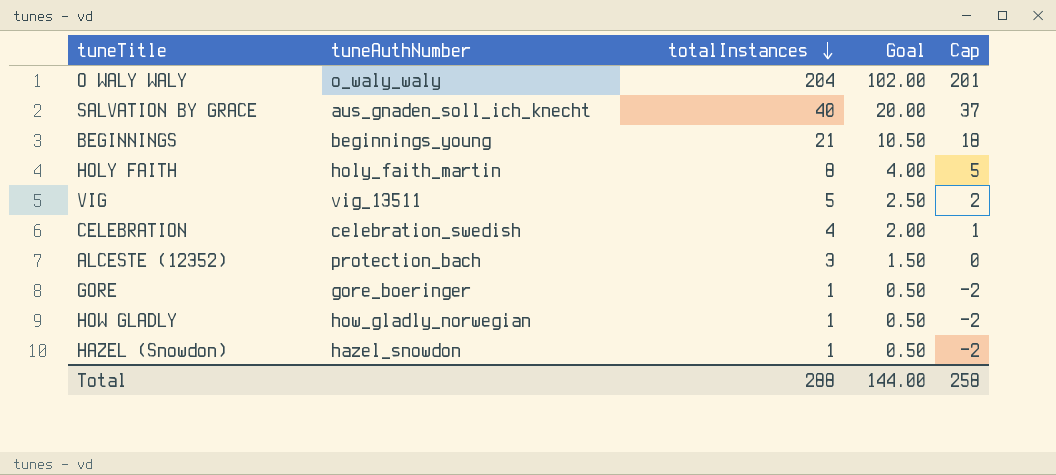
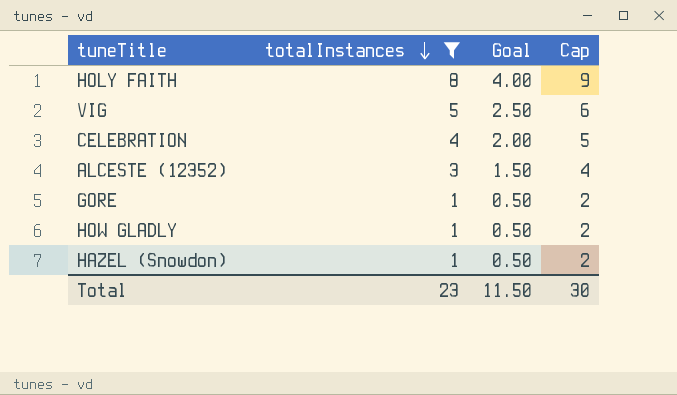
filter: none -> totalInstances <= 8
column tuneAuthNumber | position: 2 -> none
column Cap | formula: [totalInstances] - 3 -> [totalInstances] + 1
Total | totalInstances: 288 -> 23
Total | Goal: 144.00 -> 11.50
Total | Cap: 258 -> 30

